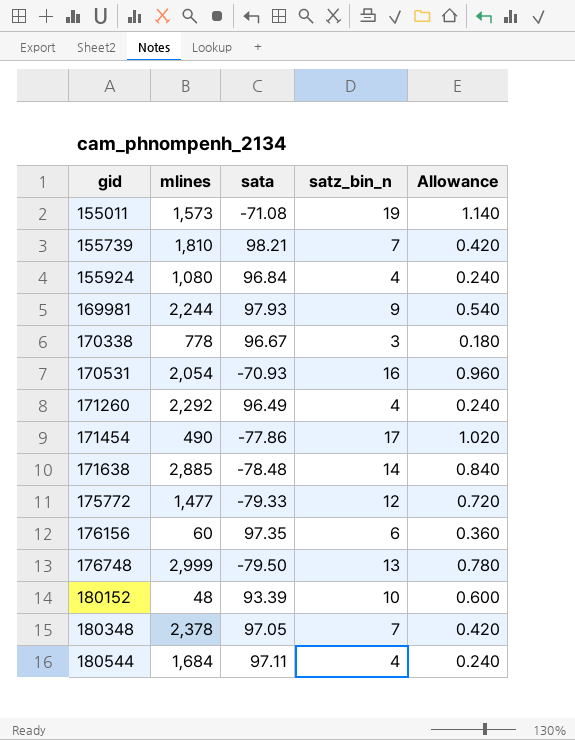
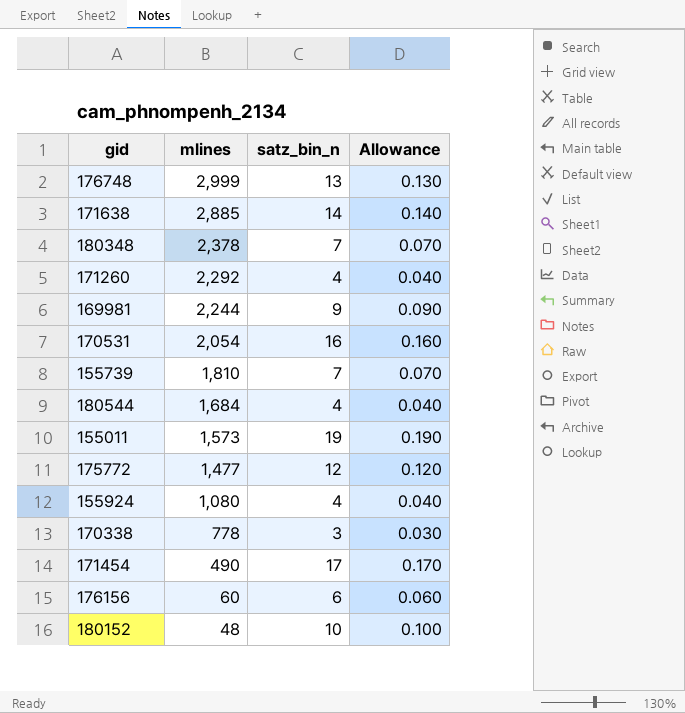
row order: gid ascending -> mlines descending
column sata | position: 3 -> none
column Allowance | formula: [satz_bin_n] * 0.06 -> [satz_bin_n] * 0.01

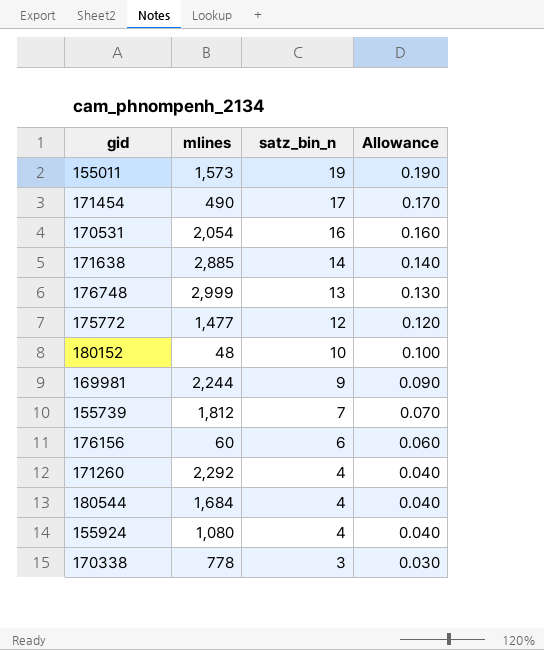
row order: mlines descending -> satz_bin_n descending
row 180348: 2,378 | 7 | 0.070 -> none
155739 | mlines: 1,810 -> 1,812

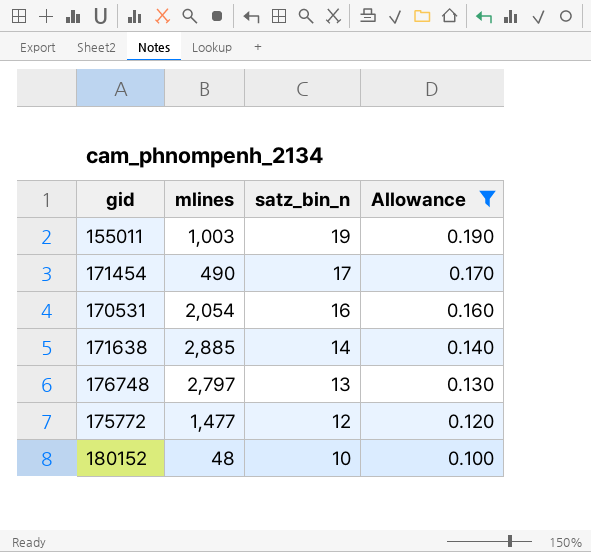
filter: none -> Allowance >= 0.100
155011 | mlines: 1,573 -> 1,003
176748 | mlines: 2,999 -> 2,797

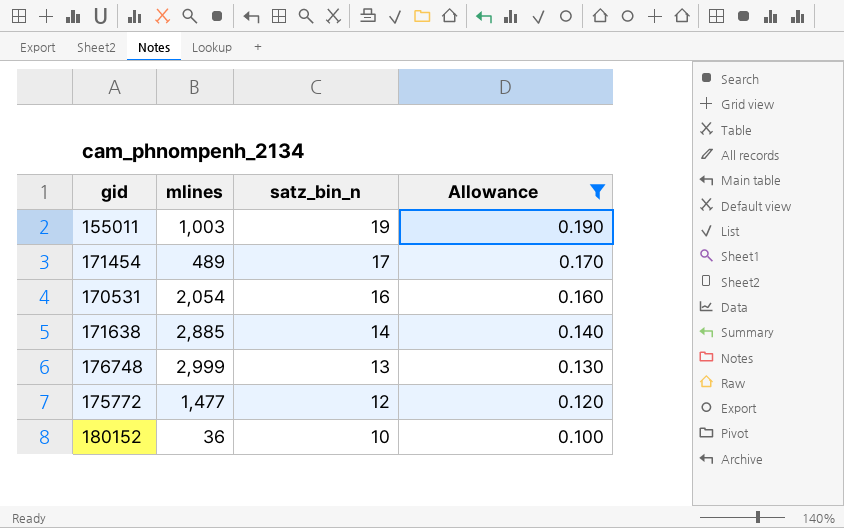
171454 | mlines: 490 -> 489
176748 | mlines: 2,797 -> 2,999
180152 | mlines: 48 -> 36

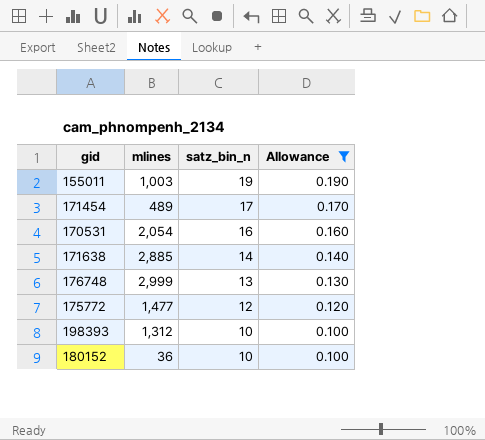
row 198393: none -> 1,312 | 10 | 0.100

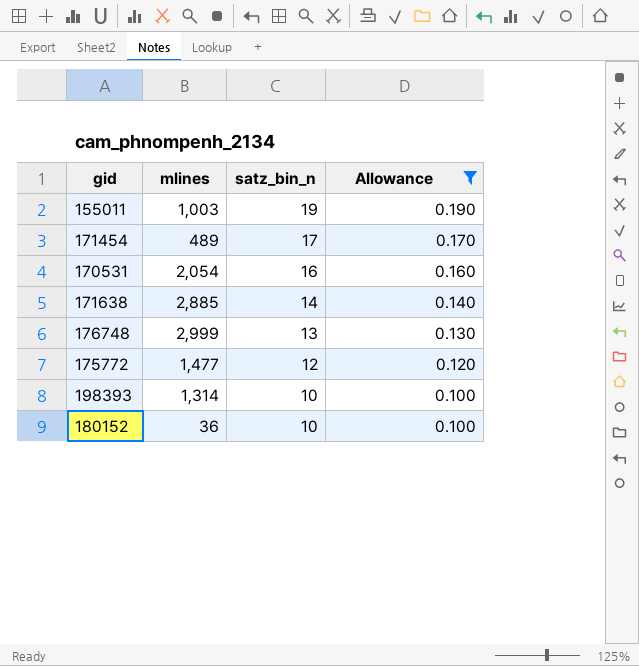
198393 | mlines: 1,312 -> 1,314

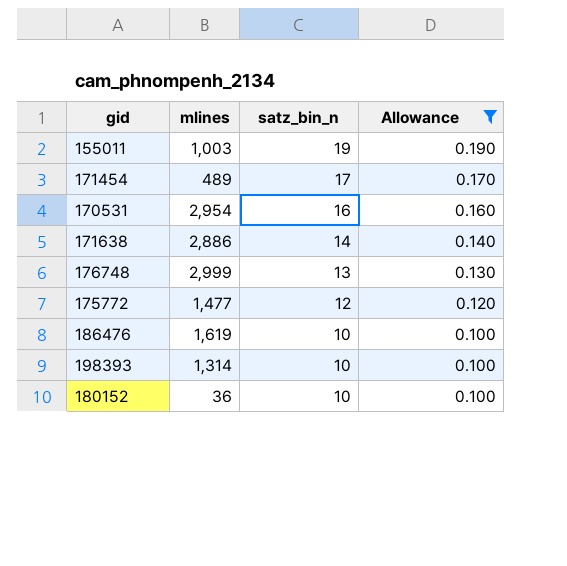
170531 | mlines: 2,054 -> 2,954
171638 | mlines: 2,885 -> 2,886
row 186476: none -> 1,619 | 10 | 0.100

